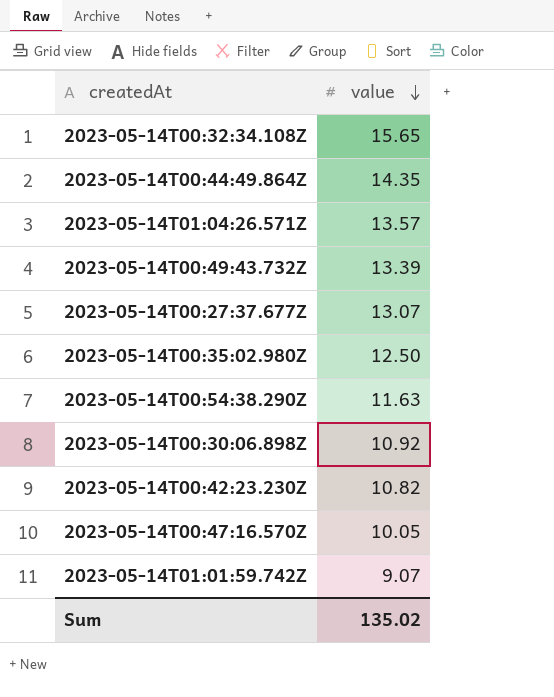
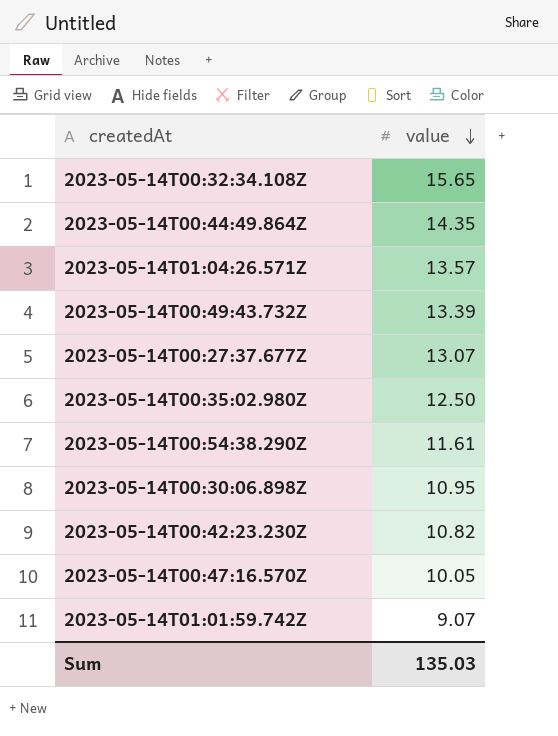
2023-05-14T00:54:38.290Z | value: 11.63 -> 11.61
2023-05-14T00:30:06.898Z | value: 10.92 -> 10.95
Sum | value: 135.02 -> 135.03

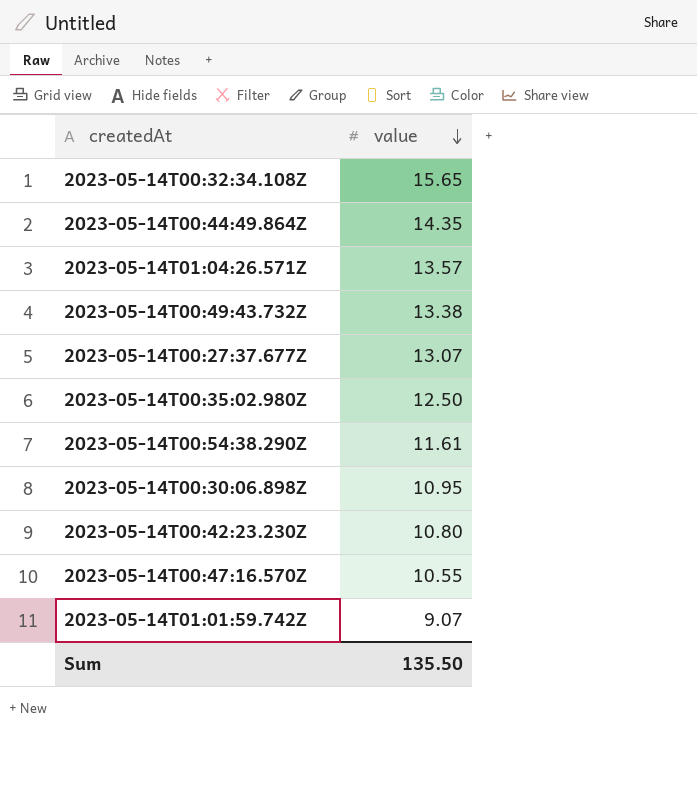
2023-05-14T00:49:43.732Z | value: 13.39 -> 13.38
2023-05-14T00:42:23.230Z | value: 10.82 -> 10.80
2023-05-14T00:47:16.570Z | value: 10.05 -> 10.55
Sum | value: 135.03 -> 135.50

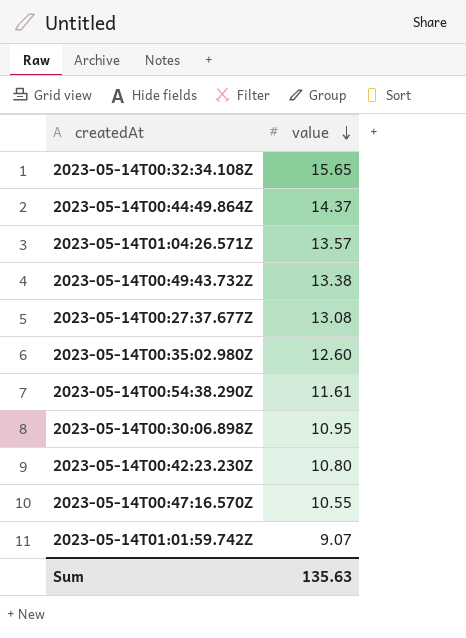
2023-05-14T00:44:49.864Z | value: 14.35 -> 14.37
2023-05-14T00:27:37.677Z | value: 13.07 -> 13.08
2023-05-14T00:35:02.980Z | value: 12.50 -> 12.60
Sum | value: 135.50 -> 135.63

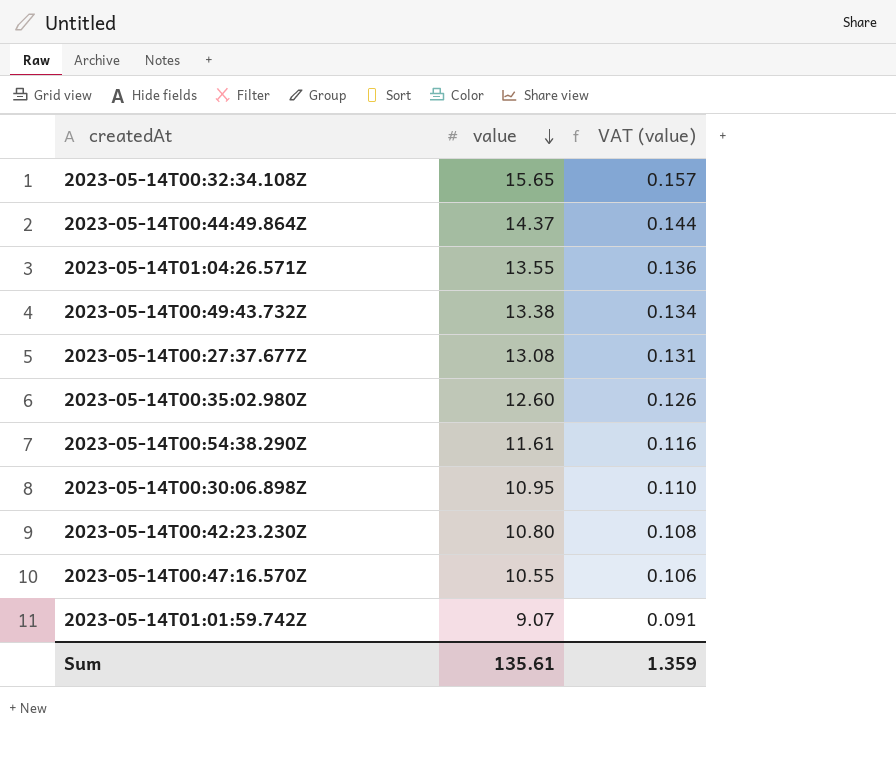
column VAT (value) | formula: none -> [value] * 0.01
2023-05-14T01:04:26.571Z | value: 13.57 -> 13.55
Sum | value: 135.63 -> 135.61

